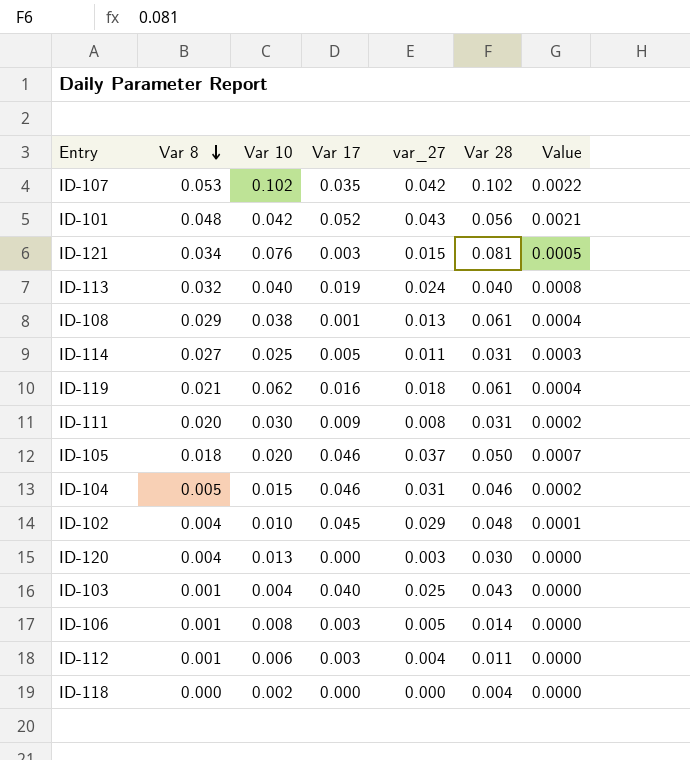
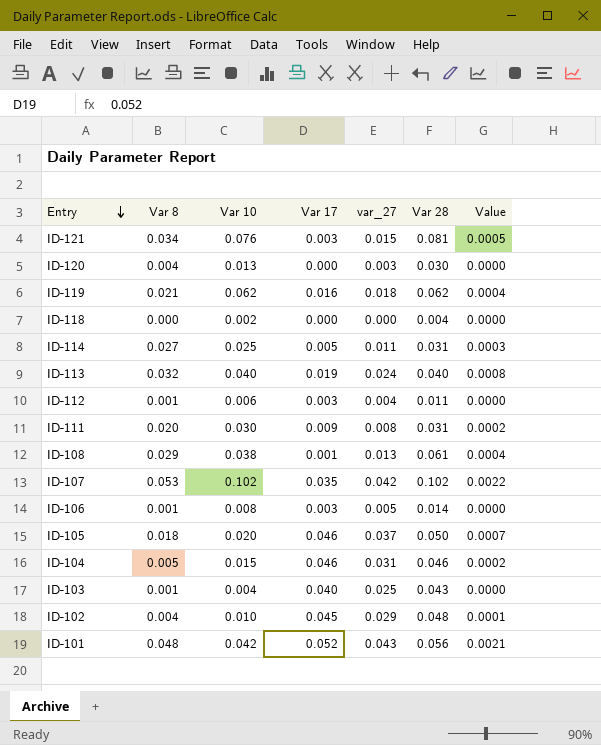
row order: Var 8 descending -> Entry descending
ID-119 | Var 28: 0.061 -> 0.062

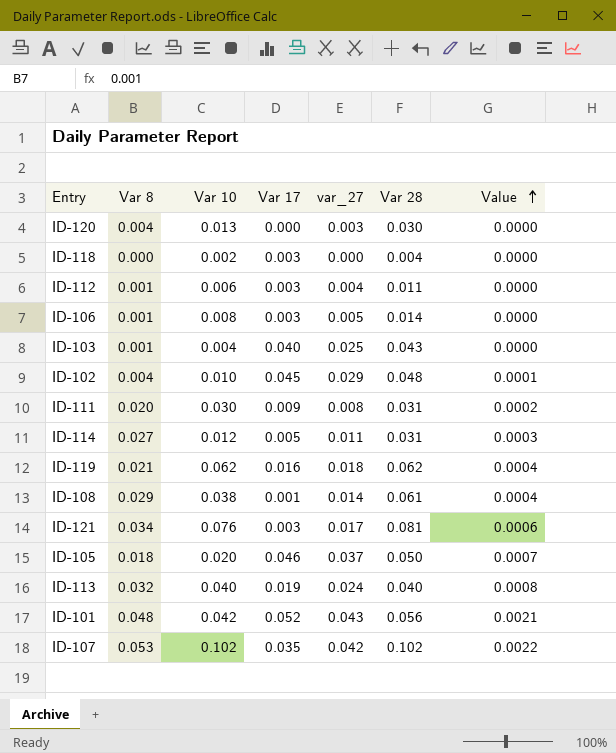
row order: Entry descending -> Value ascending
row ID-104: 0.005 | 0.015 | 0.046 | 0.031 | 0.046 | 0.0002 -> none
ID-118 | Var 17: 0.000 -> 0.003
ID-114 | Var 10: 0.025 -> 0.012
ID-108 | var_27: 0.013 -> 0.014
ID-121 | var_27: 0.015 -> 0.017
ID-121 | Value: 0.0005 -> 0.0006

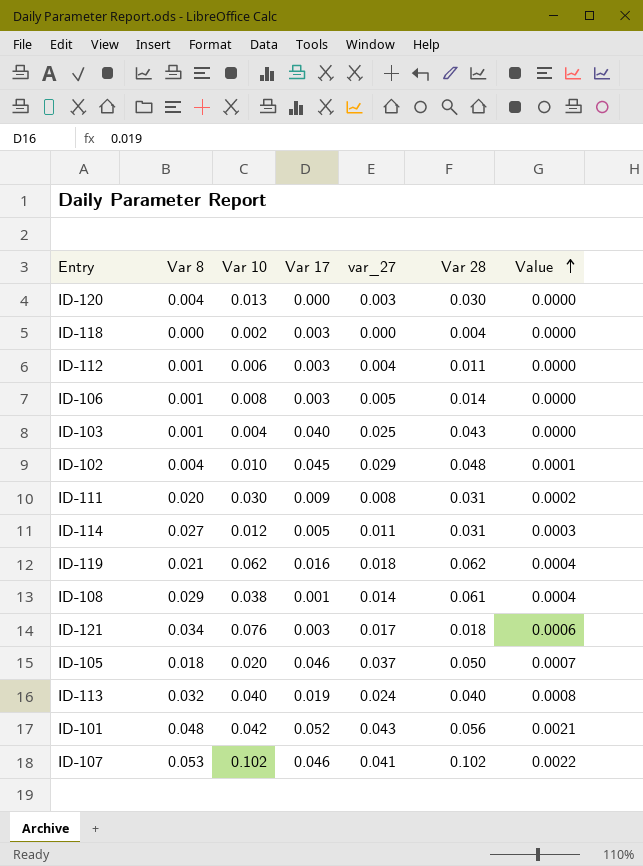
ID-121 | Var 28: 0.081 -> 0.018
ID-107 | Var 17: 0.035 -> 0.046
ID-107 | var_27: 0.042 -> 0.041

